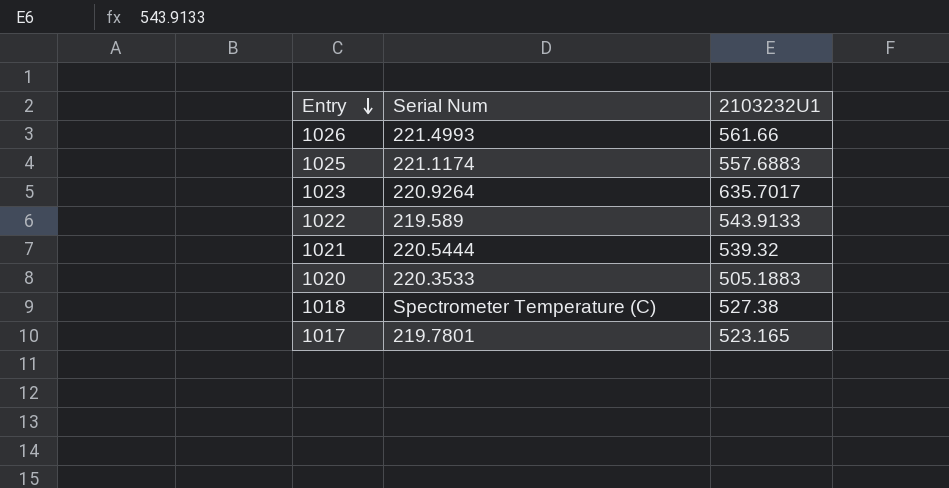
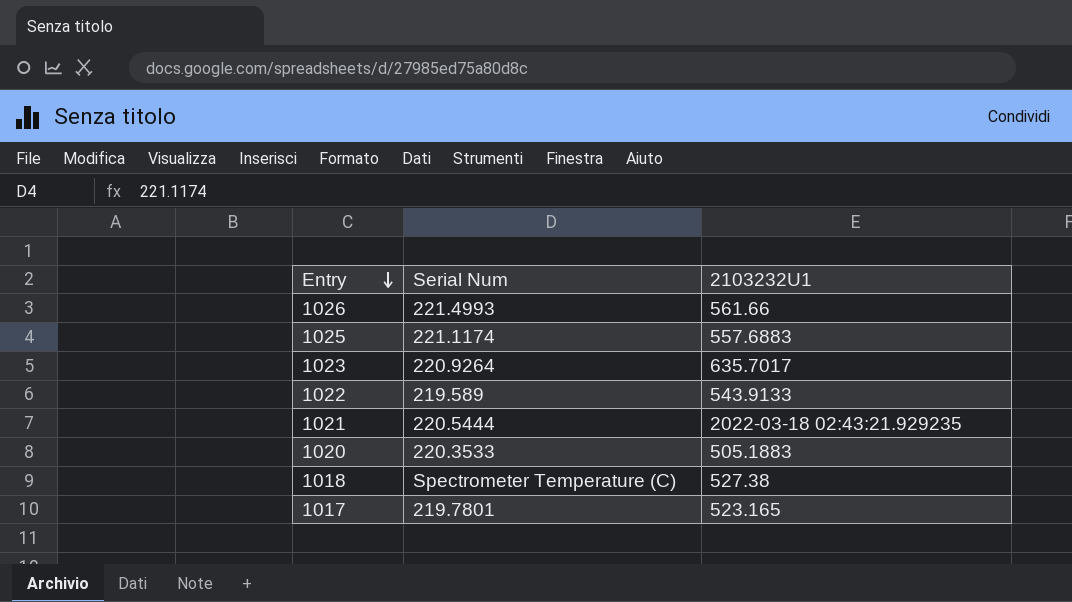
1021 | 2103232U1: 539.32 -> 2022-03-18 02:43:21.929235

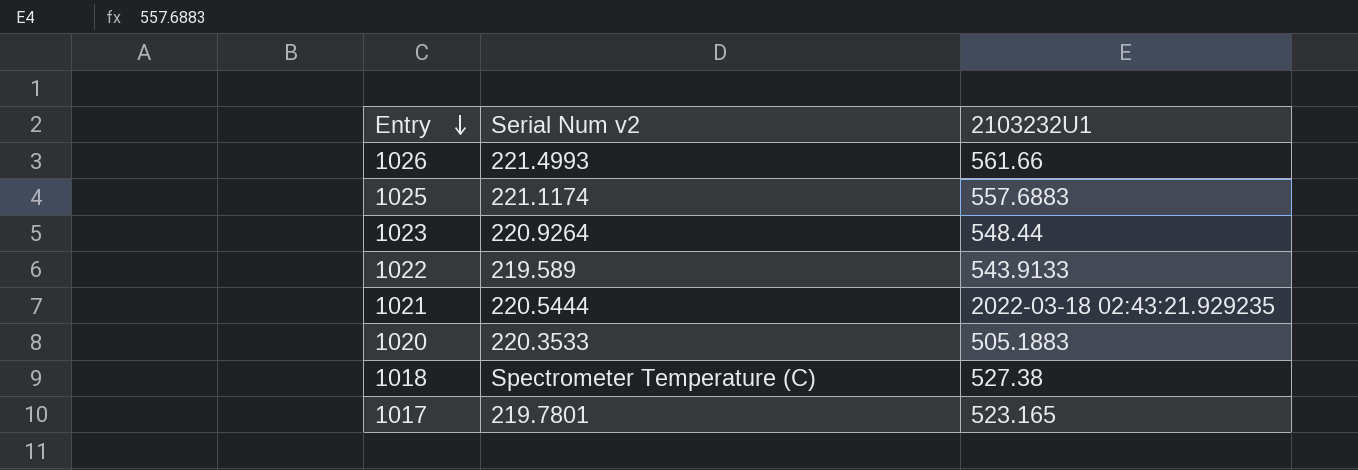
column name: Serial Num -> Serial Num v2
1023 | 2103232U1: 635.7017 -> 548.44

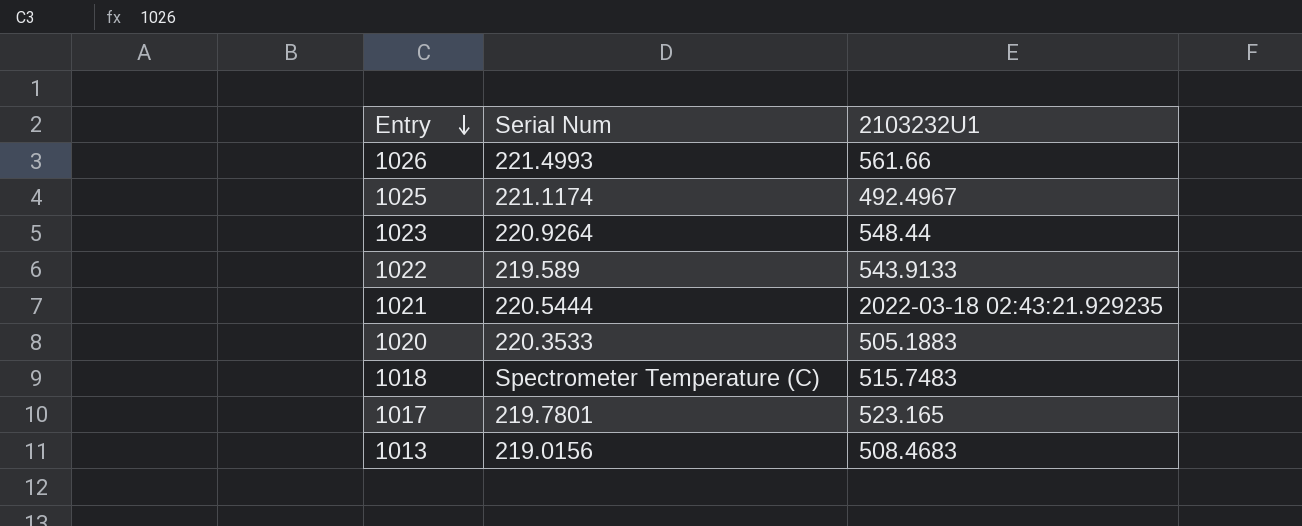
column name: Serial Num v2 -> Serial Num
1025 | 2103232U1: 557.6883 -> 492.4967
1018 | 2103232U1: 527.38 -> 515.7483
row 1013: none -> 219.0156 | 508.4683

